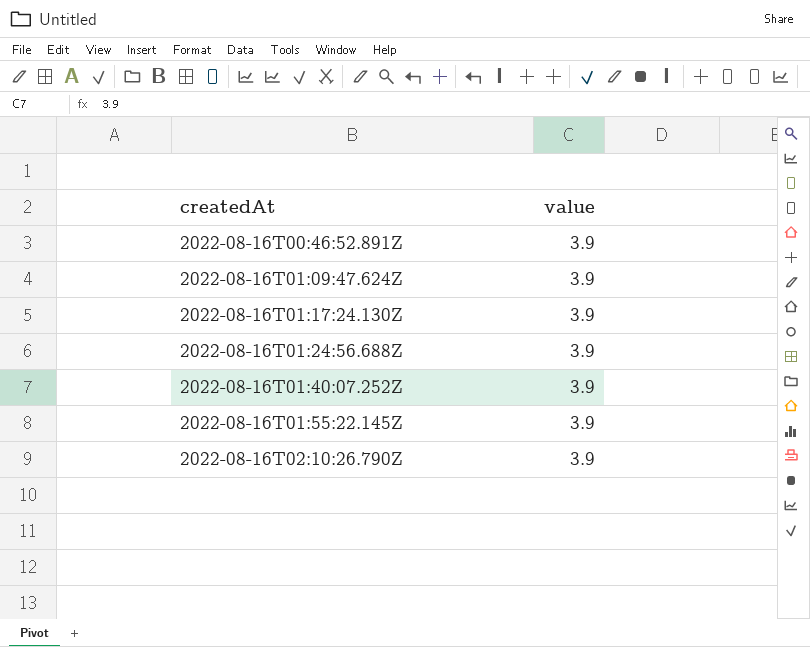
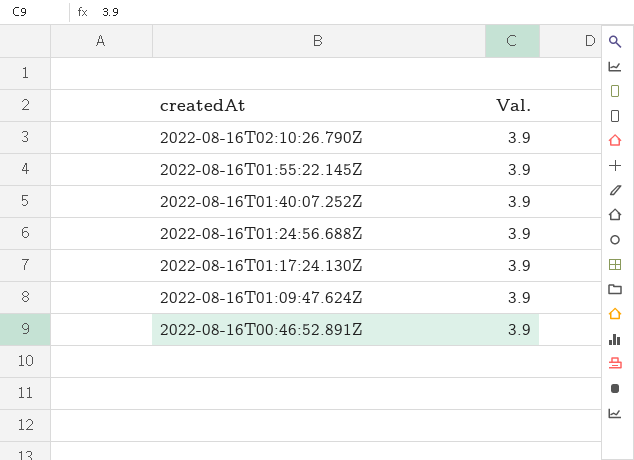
row order: createdAt ascending -> createdAt descending
column name: value -> Val.

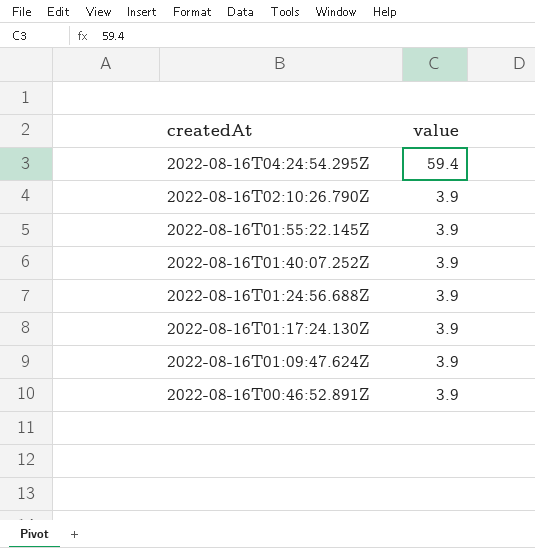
column name: Val. -> value
row 2022-08-16T04:24:54.295Z: none -> 59.4

